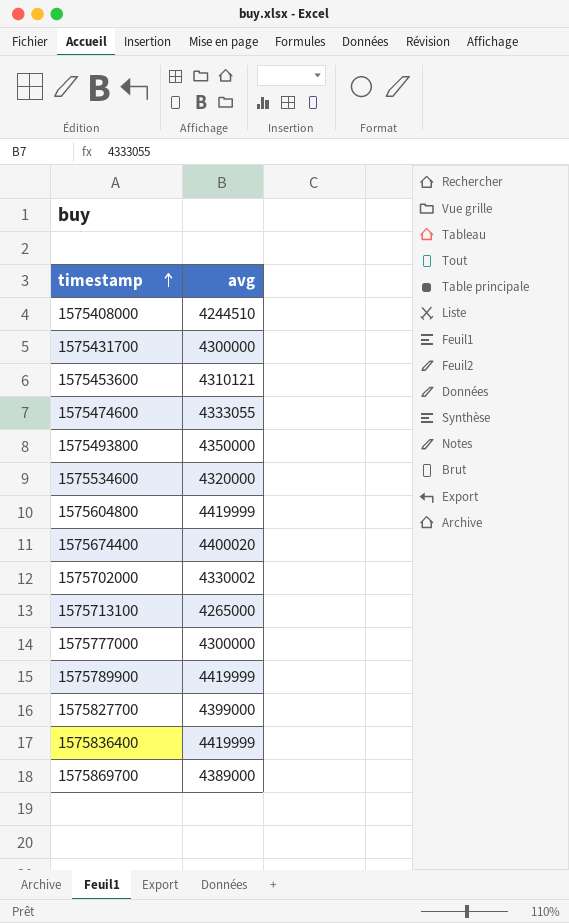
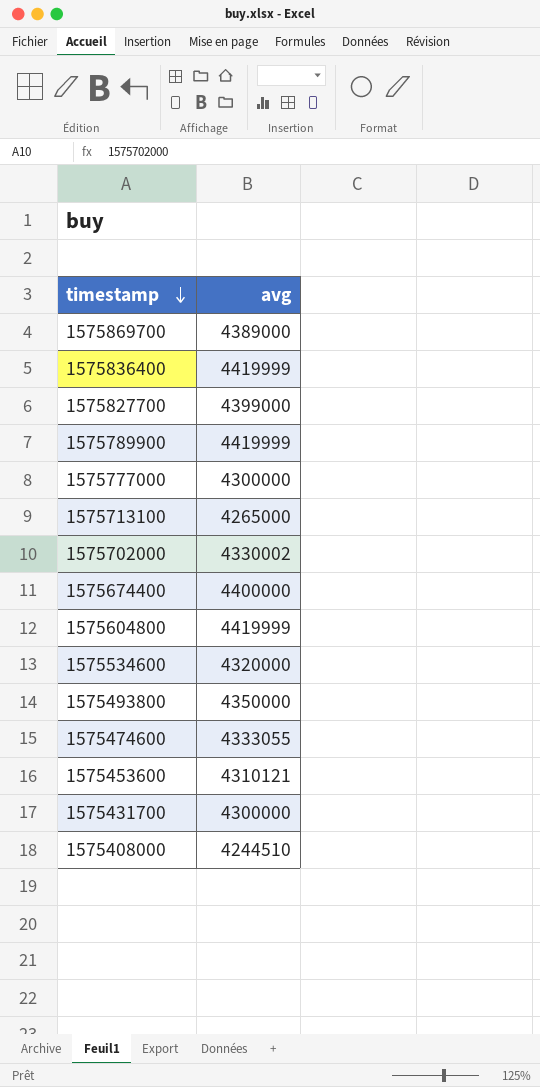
row order: timestamp ascending -> timestamp descending
1575674400 | avg: 4400020 -> 4400000

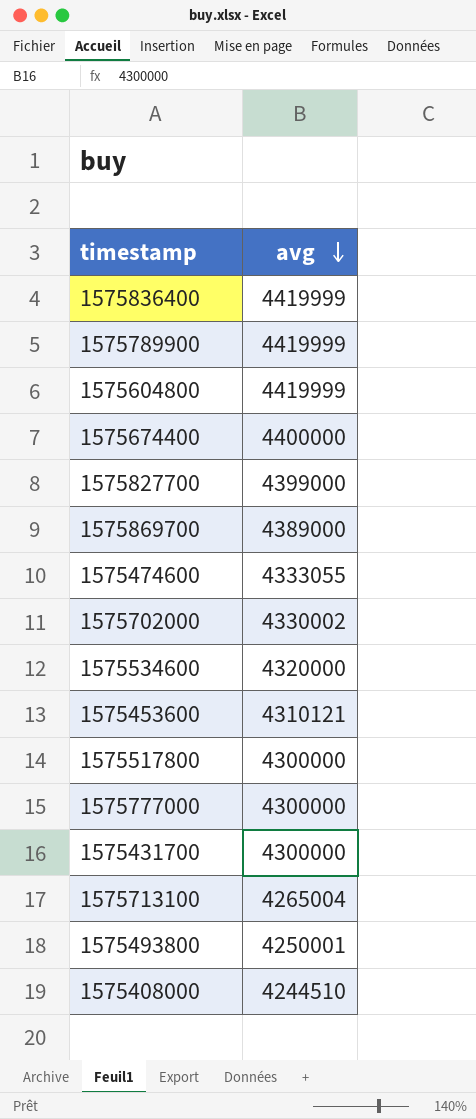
row order: timestamp descending -> avg descending
row 1575517800: none -> 4300000
1575713100 | avg: 4265000 -> 4265004
1575493800 | avg: 4350000 -> 4250001

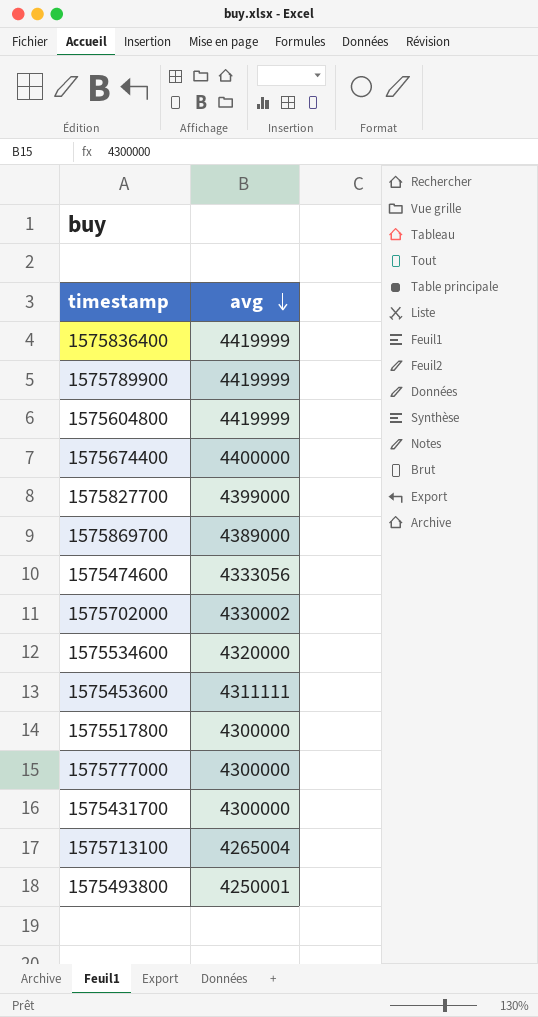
row 1575408000: 4244510 -> none
1575474600 | avg: 4333055 -> 4333056
1575453600 | avg: 4310121 -> 4311111

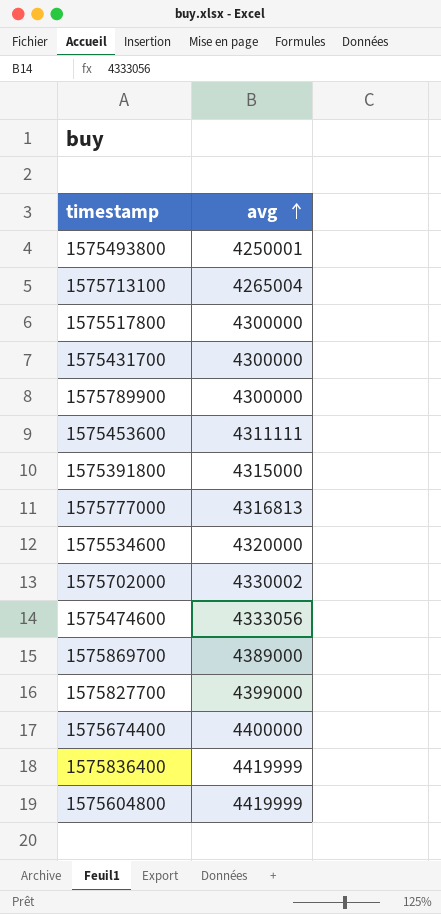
row order: avg descending -> avg ascending
1575789900 | avg: 4419999 -> 4300000
row 1575391800: none -> 4315000
1575777000 | avg: 4300000 -> 4316813

